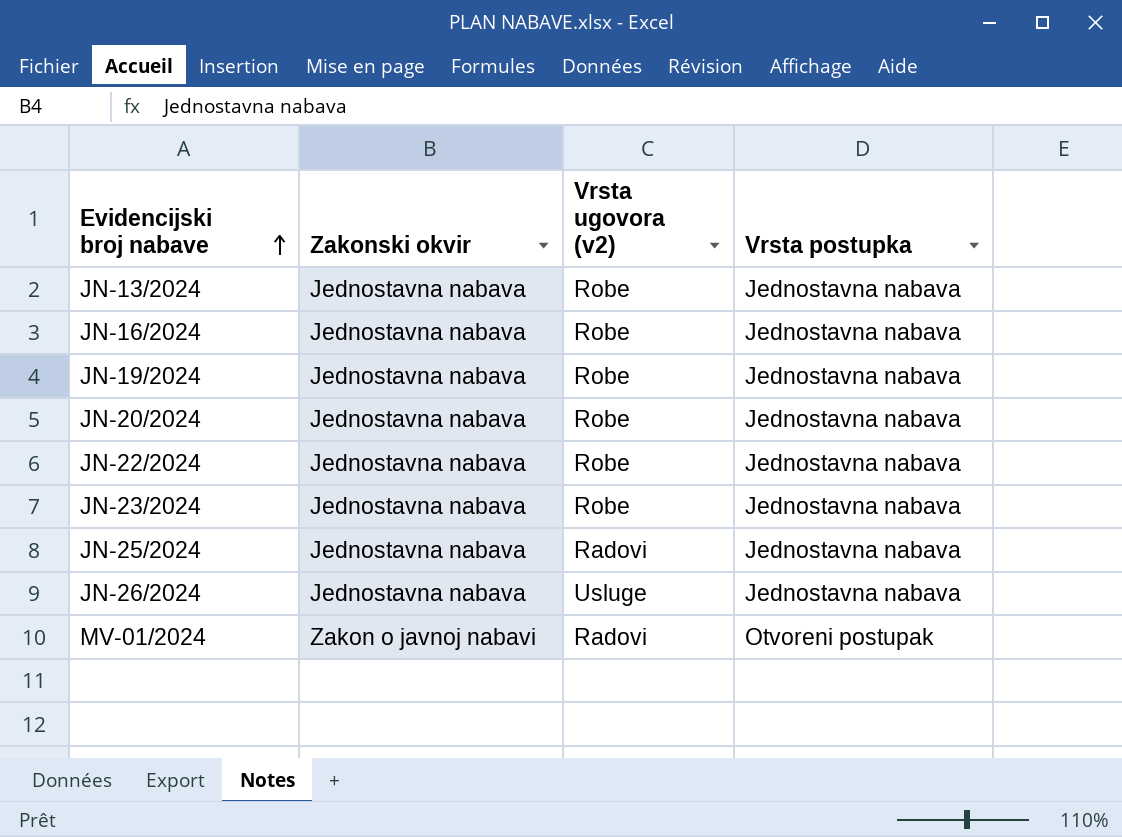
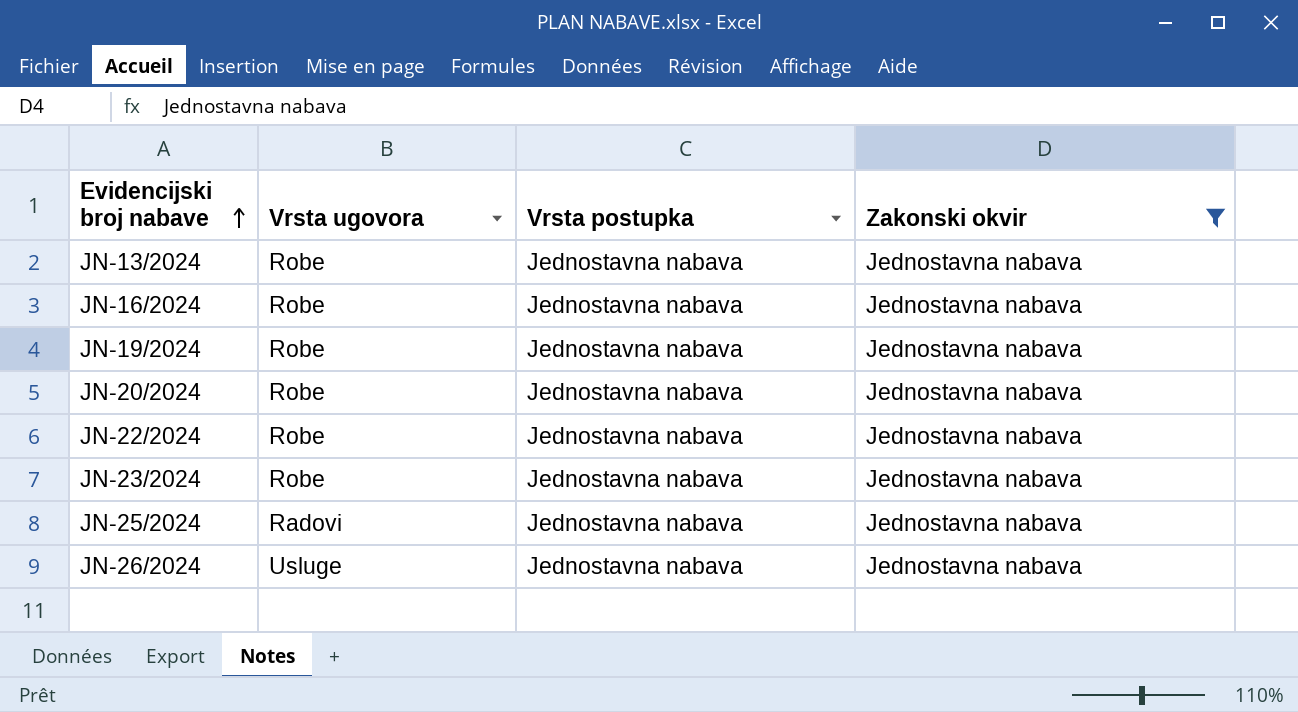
filter: none -> Zakonski okvir = Jednostavna nabava
column name: Vrsta ugovora (v2) -> Vrsta ugovora
column Zakonski okvir | position: 2 -> 4

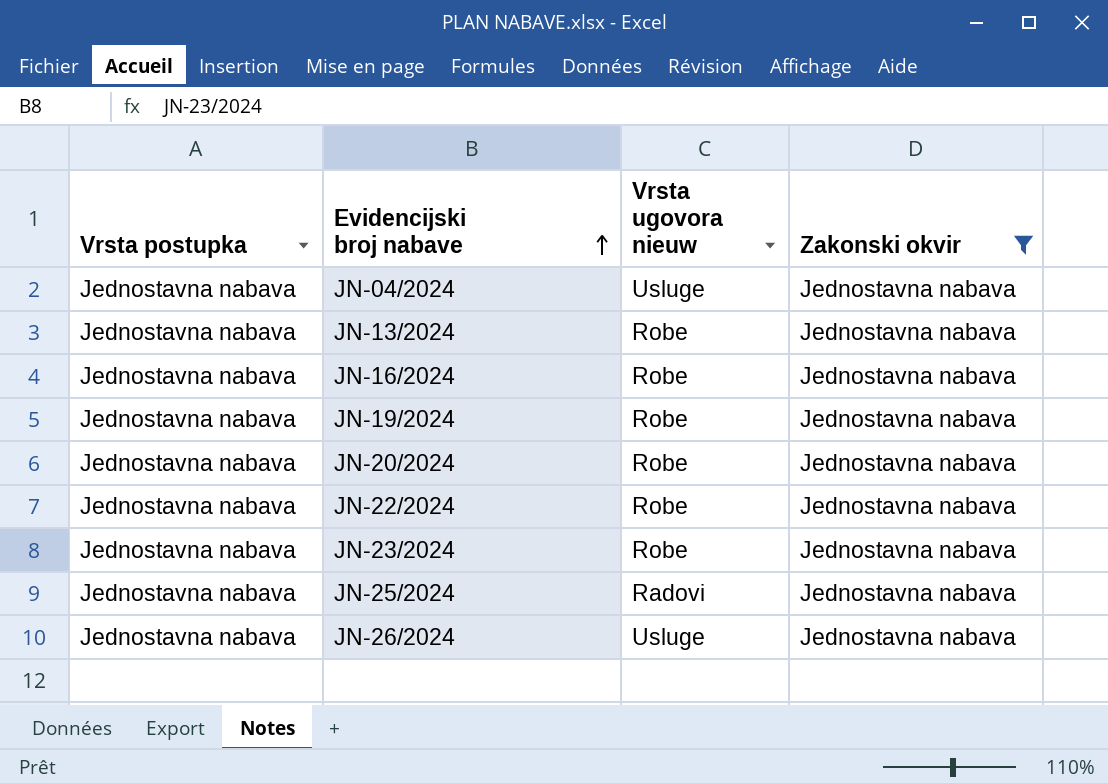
column Vrsta postupka | position: 3 -> 1
column name: Vrsta ugovora -> Vrsta ugovora nieuw
row JN-04/2024: none -> Jednostavna nabava | Usluge | Jednostavna nabava

